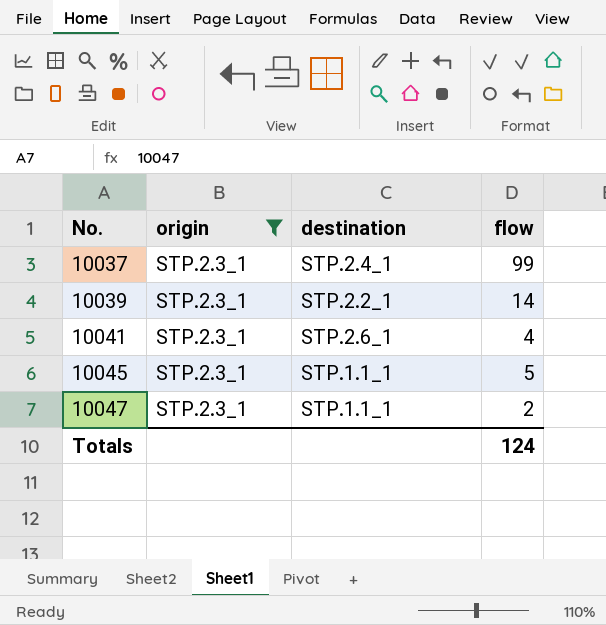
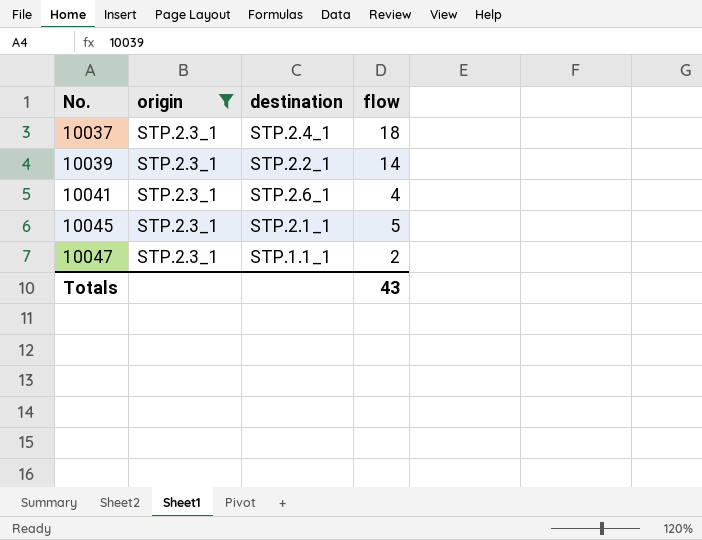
10037 | flow: 99 -> 18
10045 | destination: STP.1.1_1 -> STP.2.1_1
Totals | flow: 124 -> 43

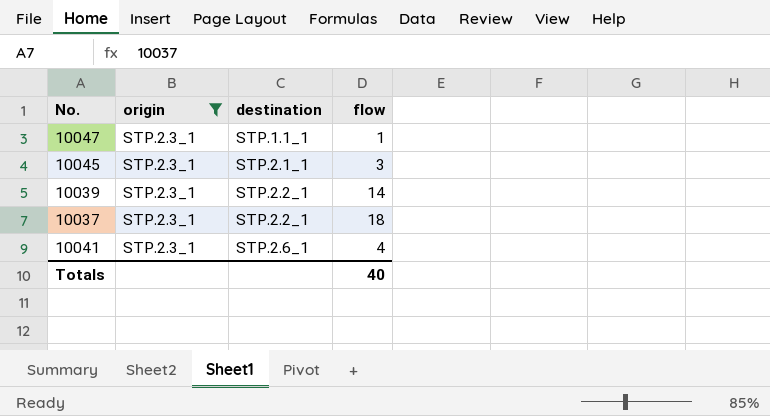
row order: No. ascending -> destination ascending
10047 | flow: 2 -> 1
10045 | flow: 5 -> 3
10037 | destination: STP.2.4_1 -> STP.2.2_1
Totals | flow: 43 -> 40

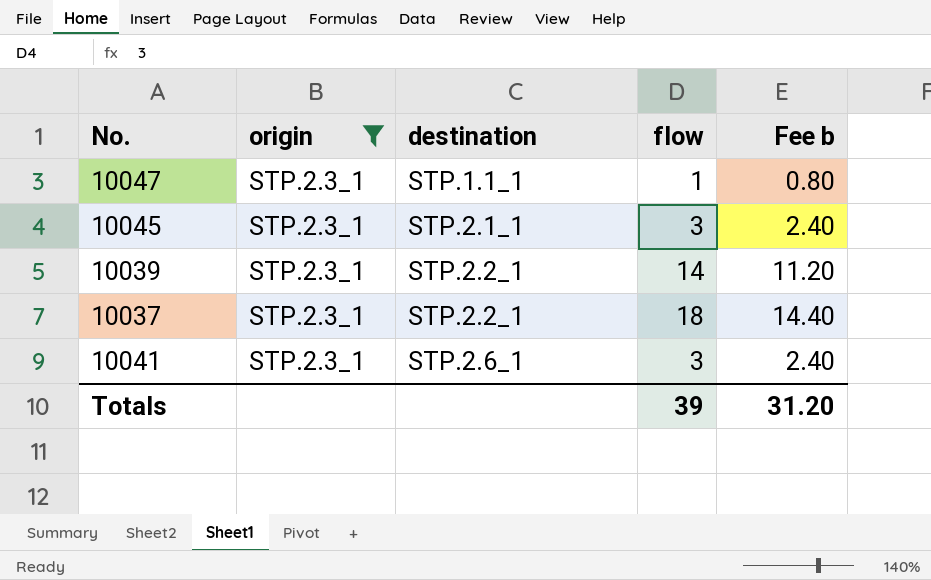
column Fee b | formula: none -> [flow] * 0.8
10041 | flow: 4 -> 3
Totals | flow: 40 -> 39

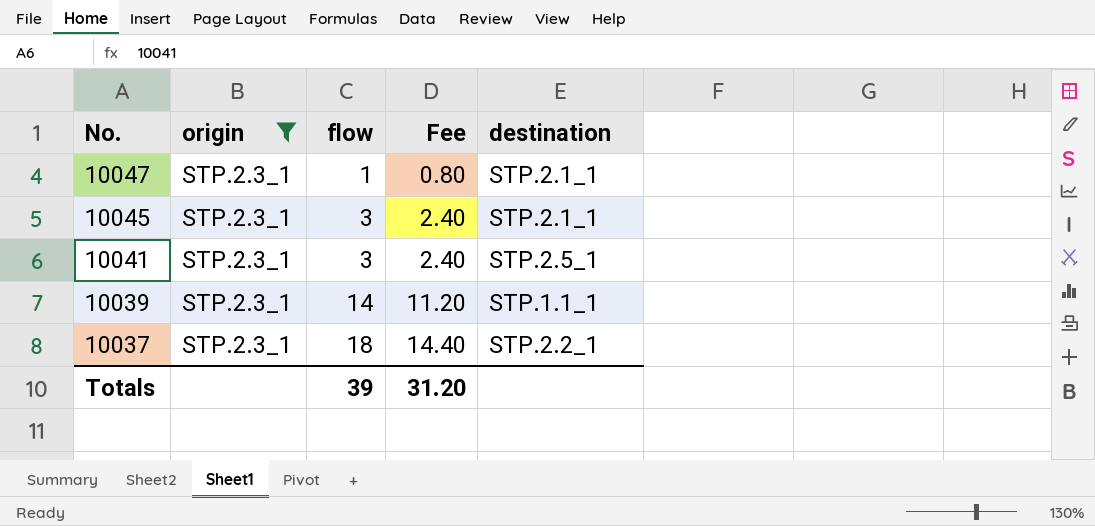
row order: destination ascending -> No. descending
column name: Fee b -> Fee
column destination | position: 3 -> 5
10047 | destination: STP.1.1_1 -> STP.2.1_1
10041 | destination: STP.2.6_1 -> STP.2.5_1
10039 | destination: STP.2.2_1 -> STP.1.1_1

